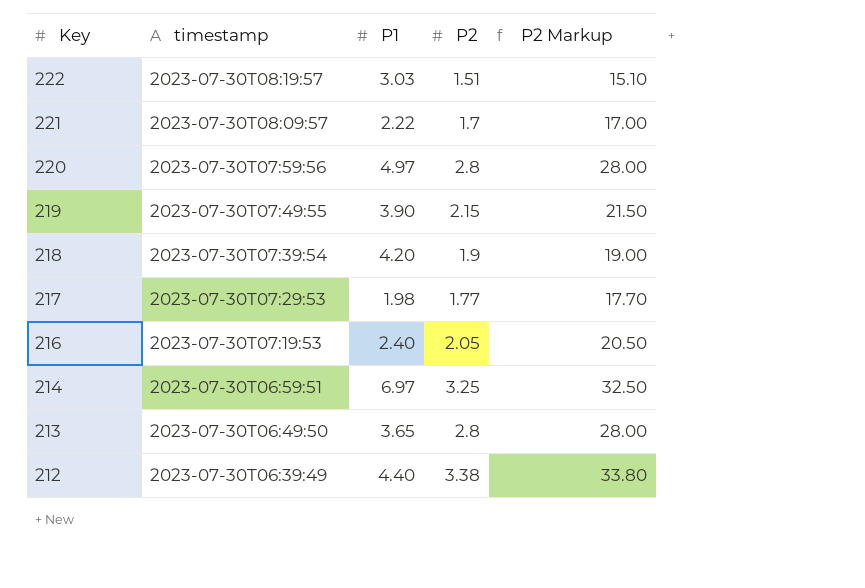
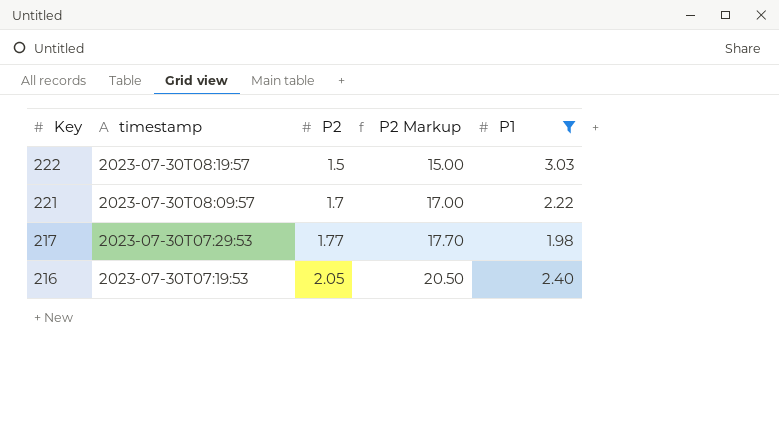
filter: none -> P1 <= 3.03
column P1 | position: 3 -> 5
222 | P2: 1.51 -> 1.5
222 | P2 Markup: 15.10 -> 15.00

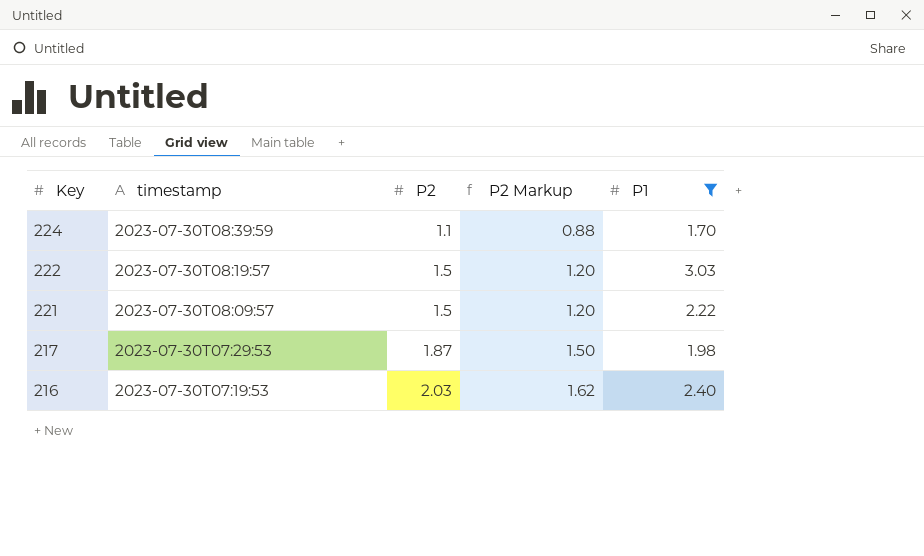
column P2 Markup | formula: [P2] * 10 -> [P2] * 0.8
row 224: none -> 2023-07-30T08:39:59 | 1.1 | 0.88 | 1.70
221 | P2: 1.7 -> 1.5
217 | P2: 1.77 -> 1.87
216 | P2: 2.05 -> 2.03

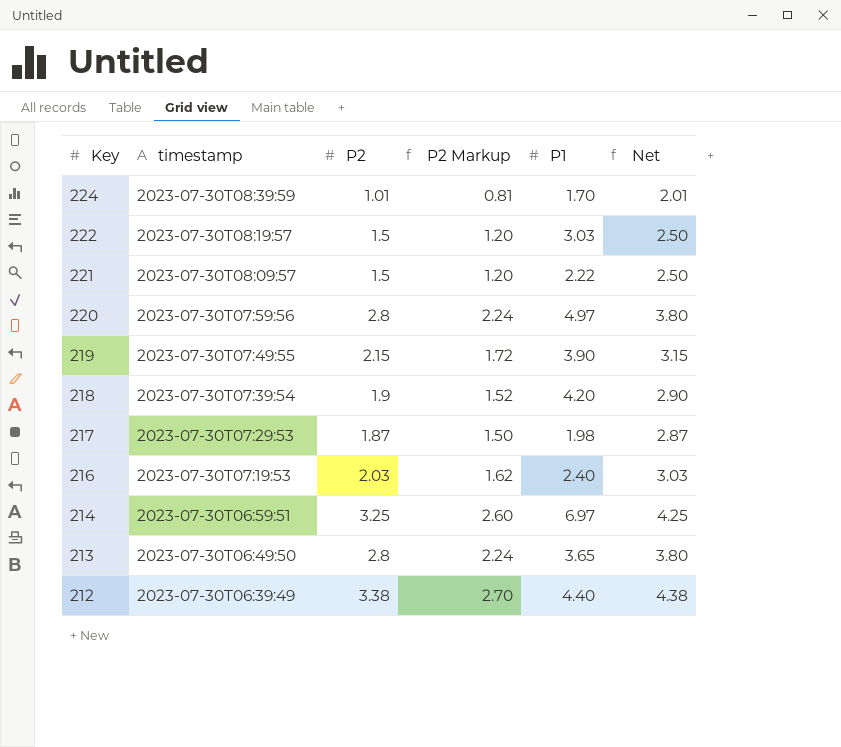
filter: P1 <= 3.03 -> none
column Net | formula: none -> [P2] + 1
224 | P2: 1.1 -> 1.01
224 | P2 Markup: 0.88 -> 0.81

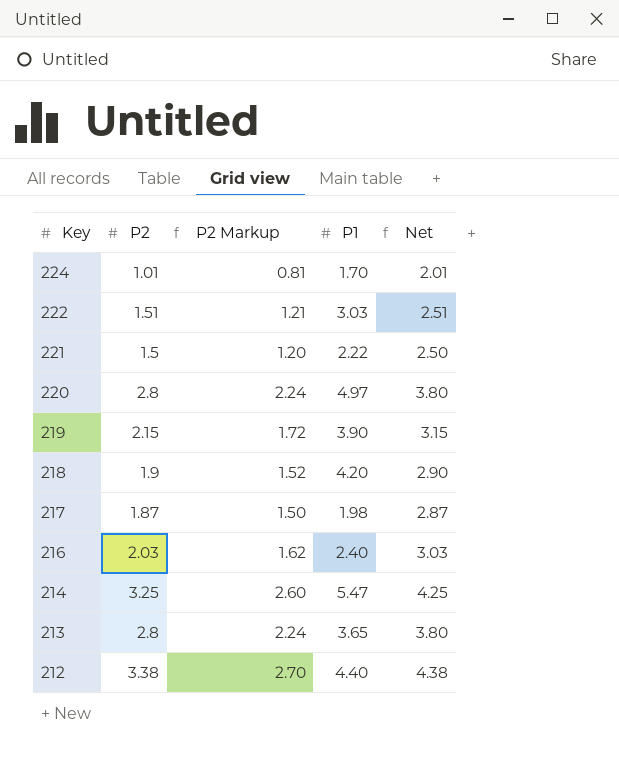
column timestamp | position: 2 -> none
222 | P2: 1.5 -> 1.51
222 | P2 Markup: 1.20 -> 1.21
222 | Net: 2.50 -> 2.51
214 | P1: 6.97 -> 5.47

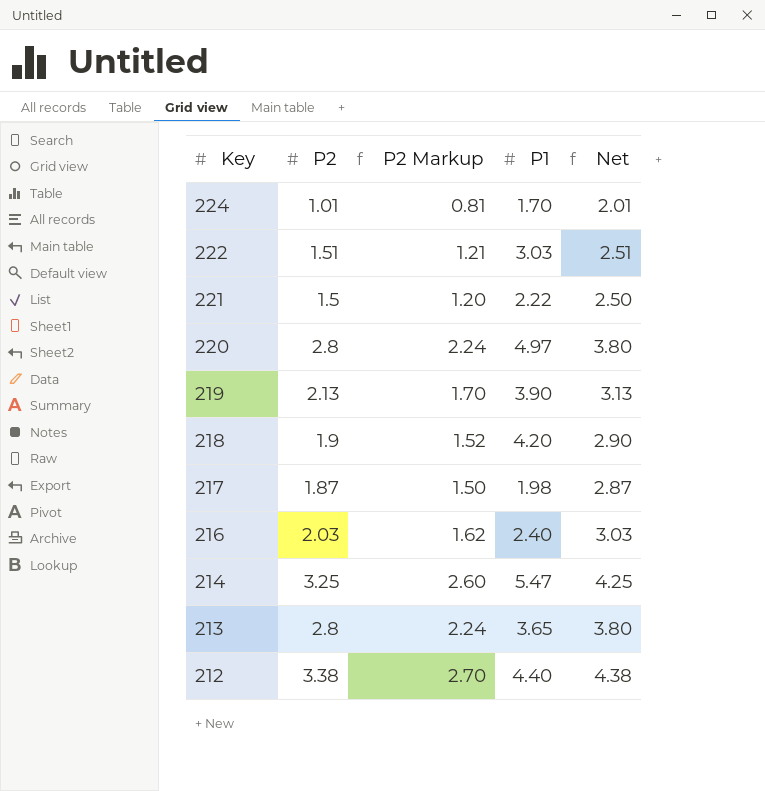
219 | P2: 2.15 -> 2.13
219 | P2 Markup: 1.72 -> 1.70
219 | Net: 3.15 -> 3.13

